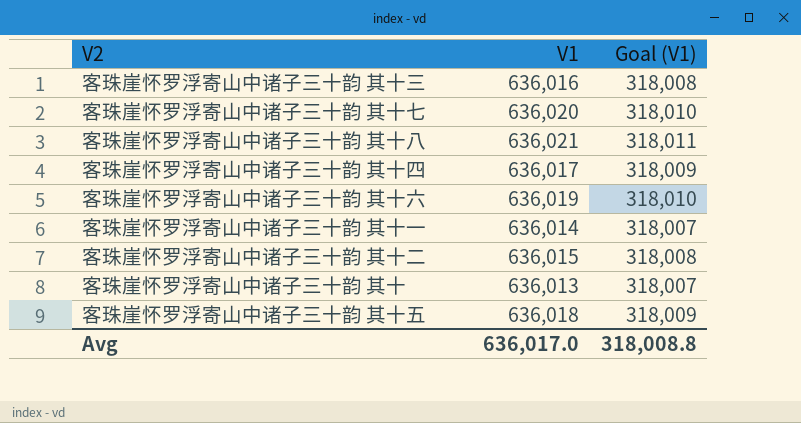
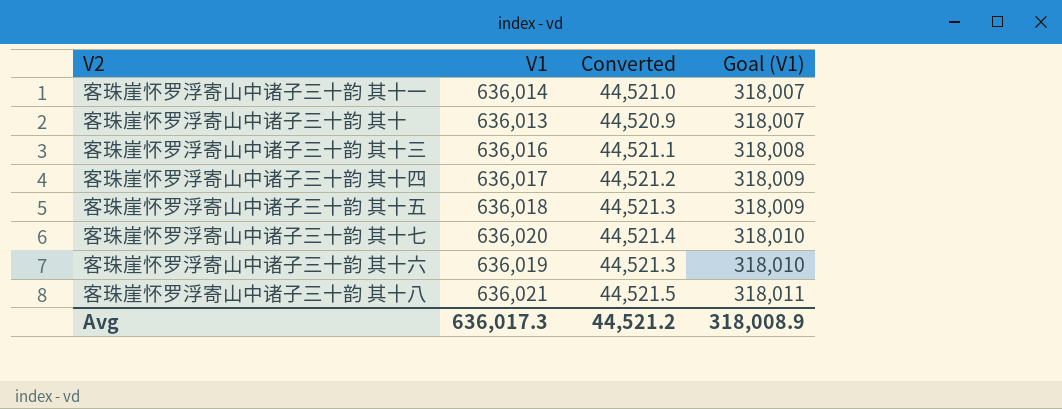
row order: none -> Goal (V1) ascending
column Converted | formula: none -> [V1] * 0.07
row 客珠崖怀罗浮寄山中诸子三十韵 其十二: 636,015 | 318,008 -> none
Avg | V1: 636,017.0 -> 636,017.3
Avg | Goal (V1): 318,008.8 -> 318,008.9

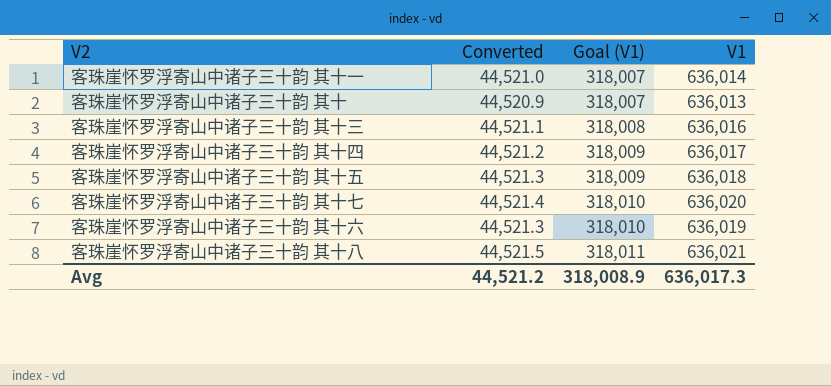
column V1 | position: 2 -> 4

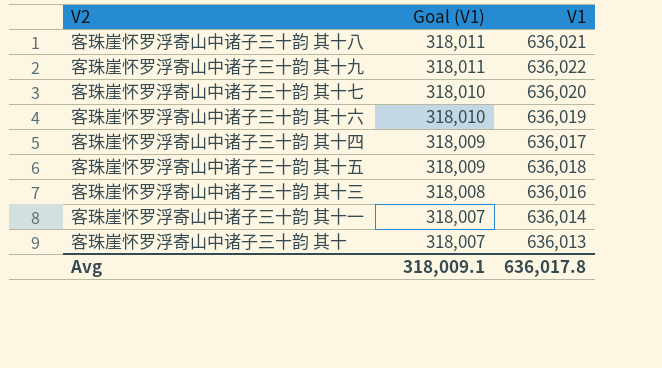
row order: Goal (V1) ascending -> Goal (V1) descending
column Converted | formula: [V1] * 0.07 -> none
row 客珠崖怀罗浮寄山中诸子三十韵 其十九: none -> 318,011 | 636,022
Avg | Goal (V1): 318,008.9 -> 318,009.1
Avg | V1: 636,017.3 -> 636,017.8

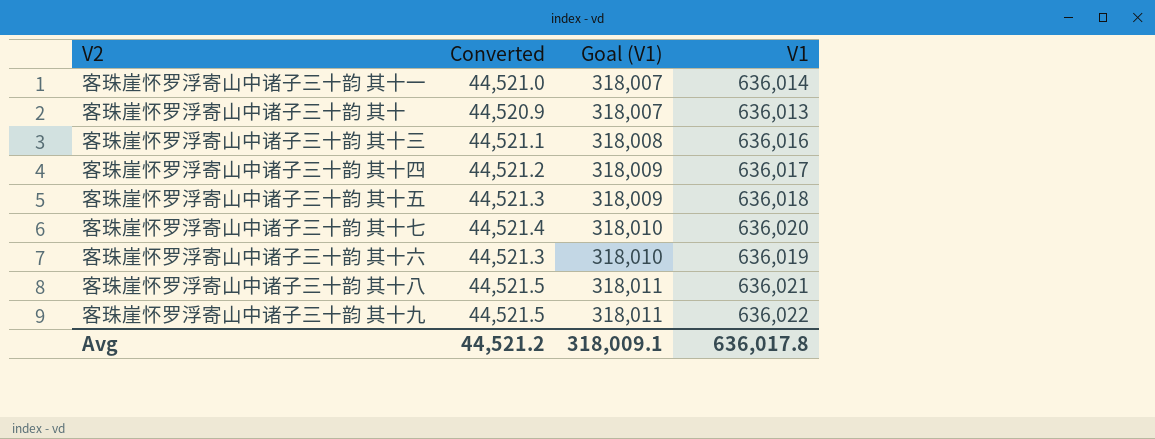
row order: Goal (V1) descending -> Goal (V1) ascending
column Converted | formula: none -> [V1] * 0.07

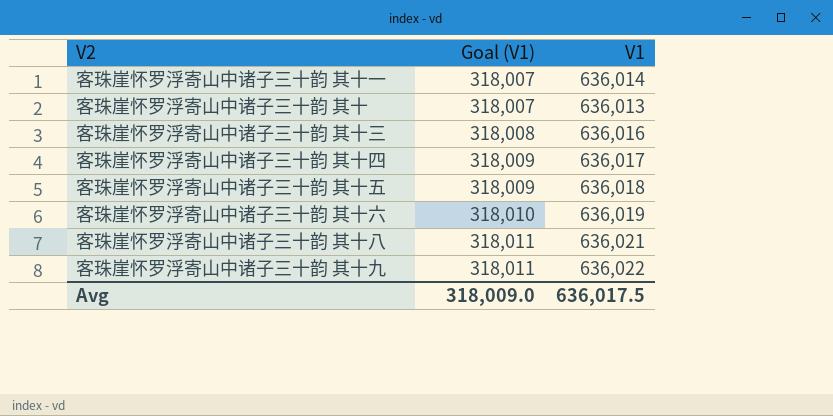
column Converted | formula: [V1] * 0.07 -> none
row 客珠崖怀罗浮寄山中诸子三十韵 其十七: 44,521.4 | 318,010 | 636,020 -> none
Avg | Goal (V1): 318,009.1 -> 318,009.0
Avg | V1: 636,017.8 -> 636,017.5

